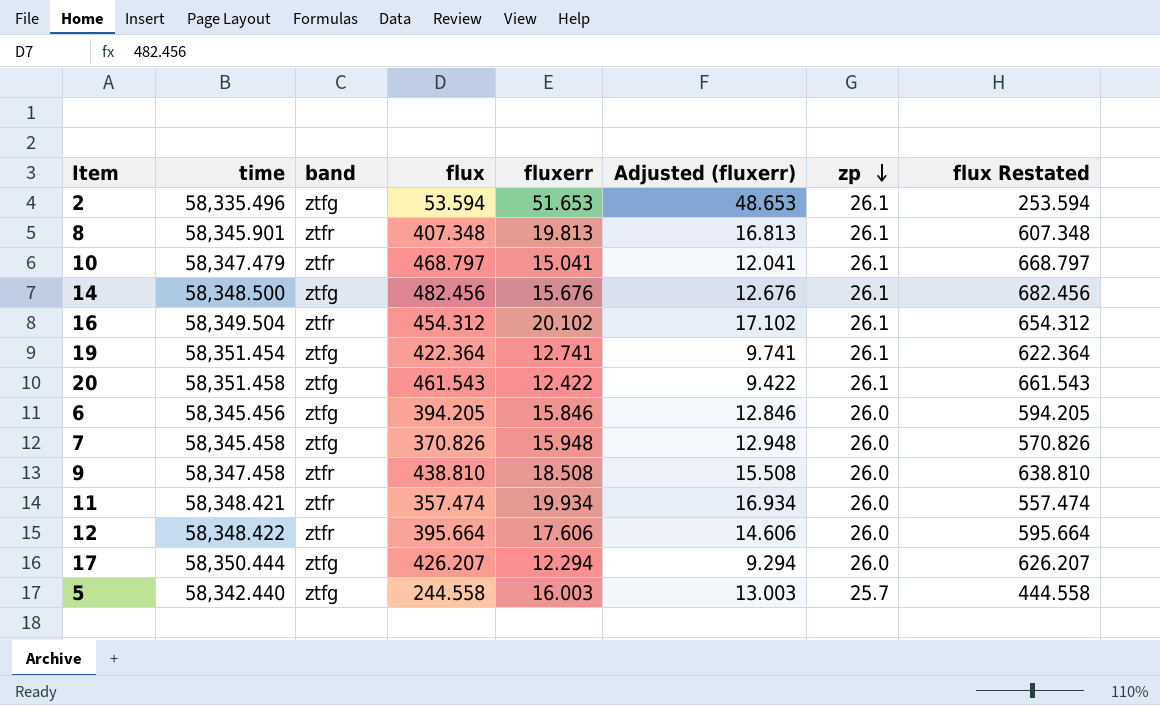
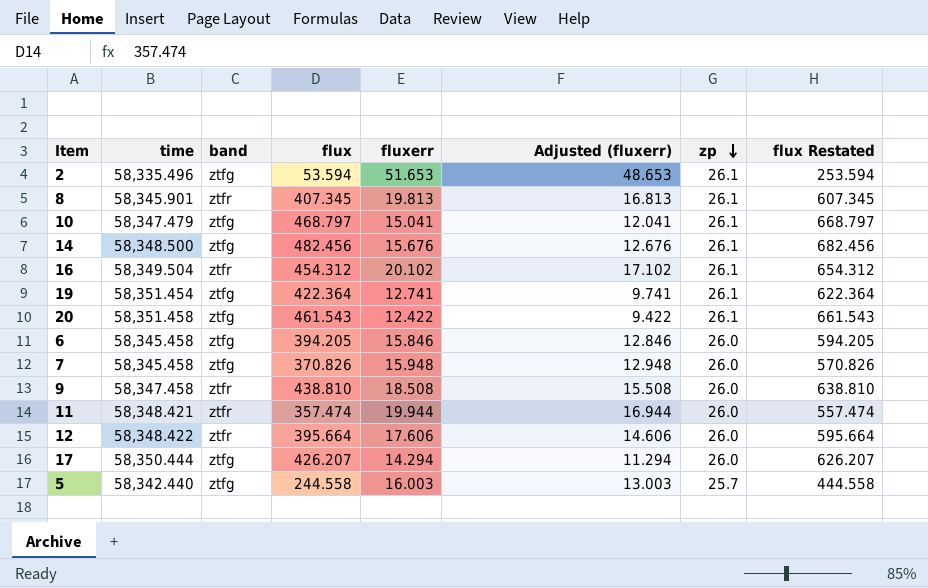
8 | flux: 407.348 -> 407.345
8 | flux Restated: 607.348 -> 607.345
10 | band: ztfr -> ztfg
6 | time: 58,345.456 -> 58,345.458
11 | fluxerr: 19.934 -> 19.944
11 | Adjusted (fluxerr): 16.934 -> 16.944
17 | fluxerr: 12.294 -> 14.294
17 | Adjusted (fluxerr): 9.294 -> 11.294

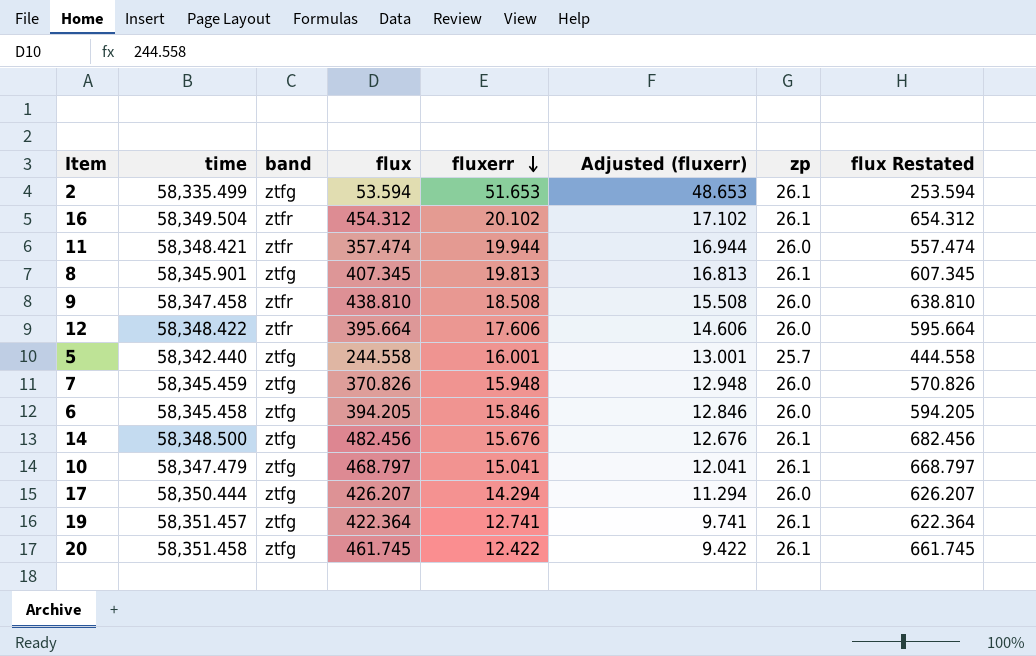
row order: zp descending -> fluxerr descending
2 | time: 58,335.496 -> 58,335.499
8 | band: ztfr -> ztfg
5 | fluxerr: 16.003 -> 16.001
5 | Adjusted (fluxerr): 13.003 -> 13.001
7 | time: 58,345.458 -> 58,345.459
19 | time: 58,351.454 -> 58,351.457
20 | flux: 461.543 -> 461.745
20 | flux Restated: 661.543 -> 661.745

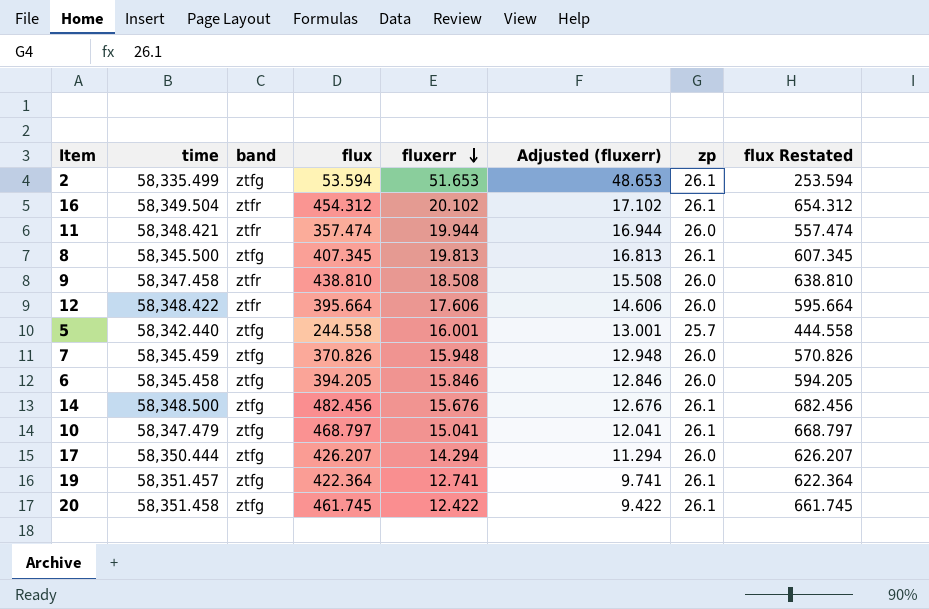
8 | time: 58,345.901 -> 58,345.500

